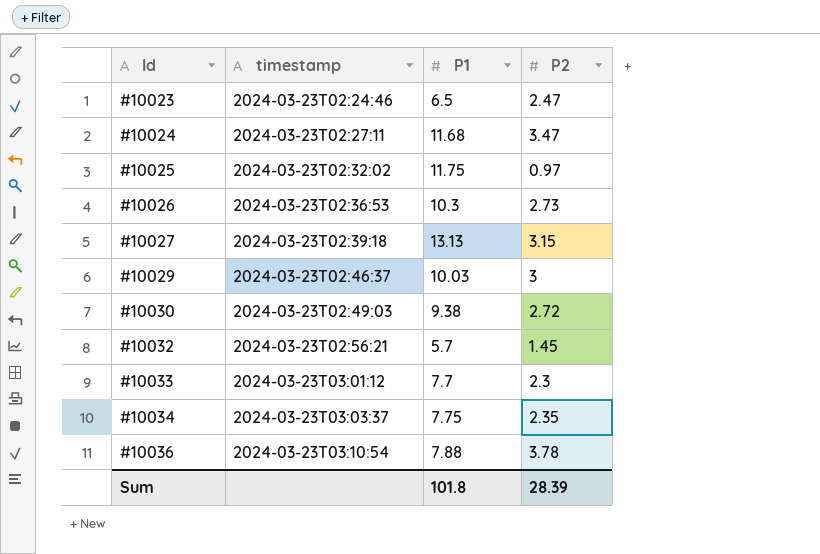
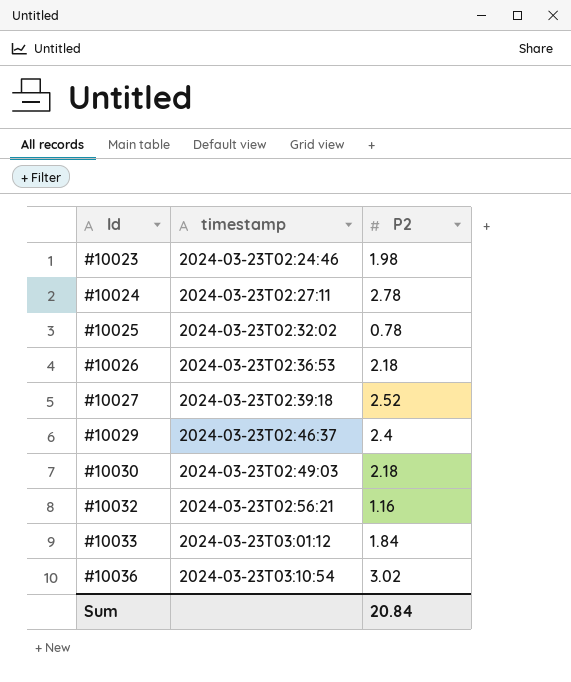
column P1 | position: 3 -> none
row #10034: 2024-03-23T03:03:37 | 7.75 | 2.35 -> none
#10023 | P2: 2.47 -> 1.98
#10024 | P2: 3.47 -> 2.78
#10025 | P2: 0.97 -> 0.78
#10026 | P2: 2.73 -> 2.18
#10027 | P2: 3.15 -> 2.52
#10029 | P2: 3 -> 2.4
#10030 | P2: 2.72 -> 2.18
#10032 | P2: 1.45 -> 1.16
#10033 | P2: 2.3 -> 1.84
#10036 | P2: 3.78 -> 3.02
Sum | P2: 28.39 -> 20.84

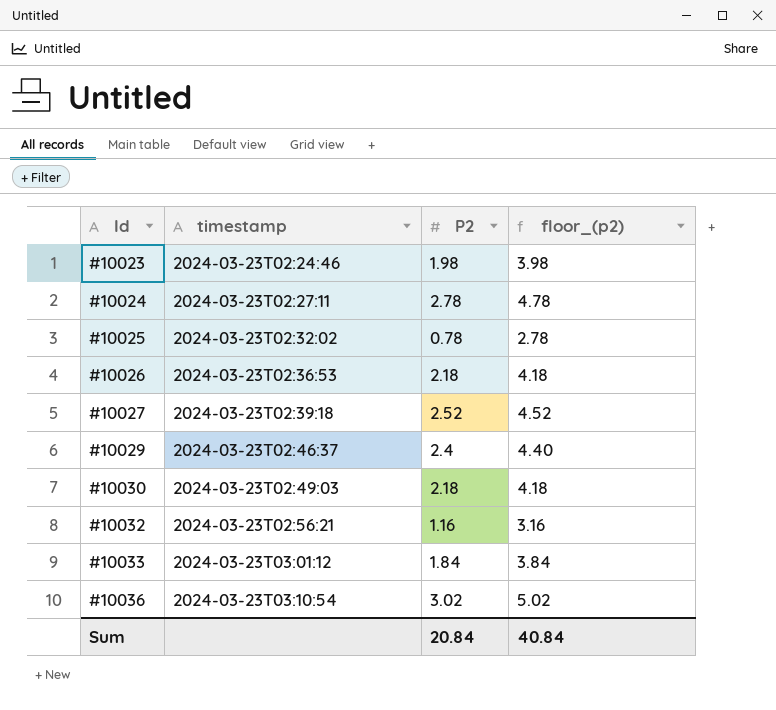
column floor_(p2) | formula: none -> [P2] + 2

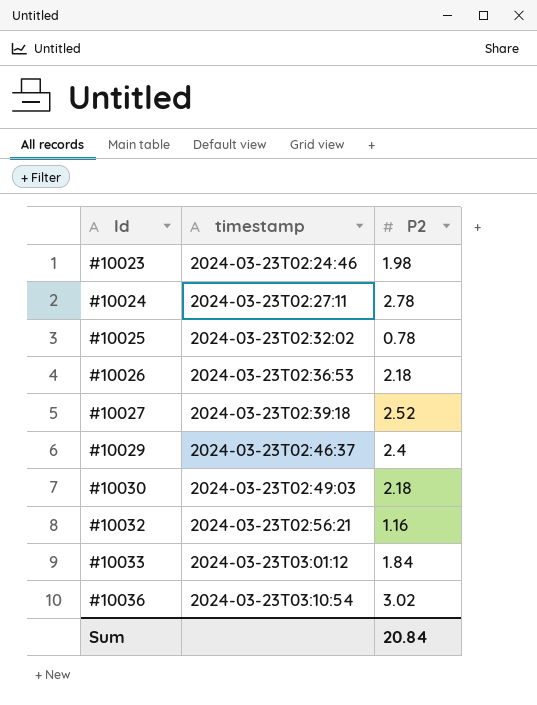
column floor_(p2) | formula: [P2] + 2 -> none

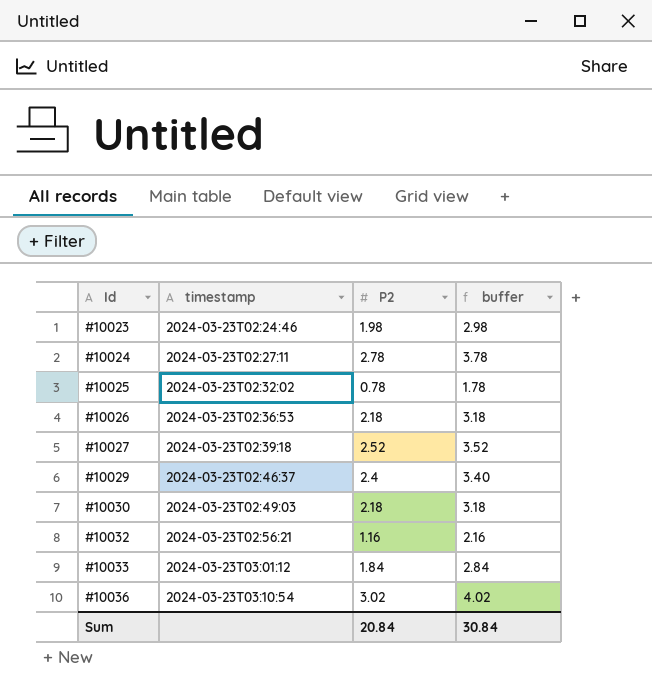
column buffer | formula: none -> [P2] + 1

